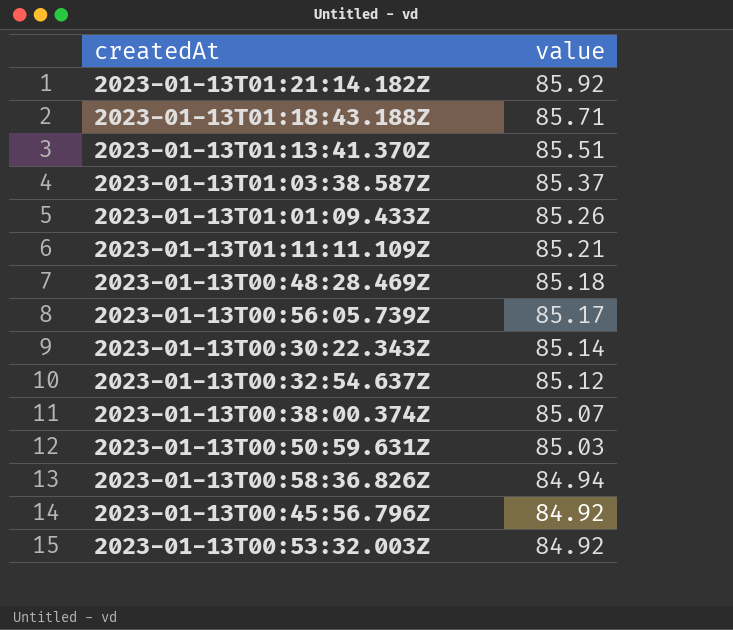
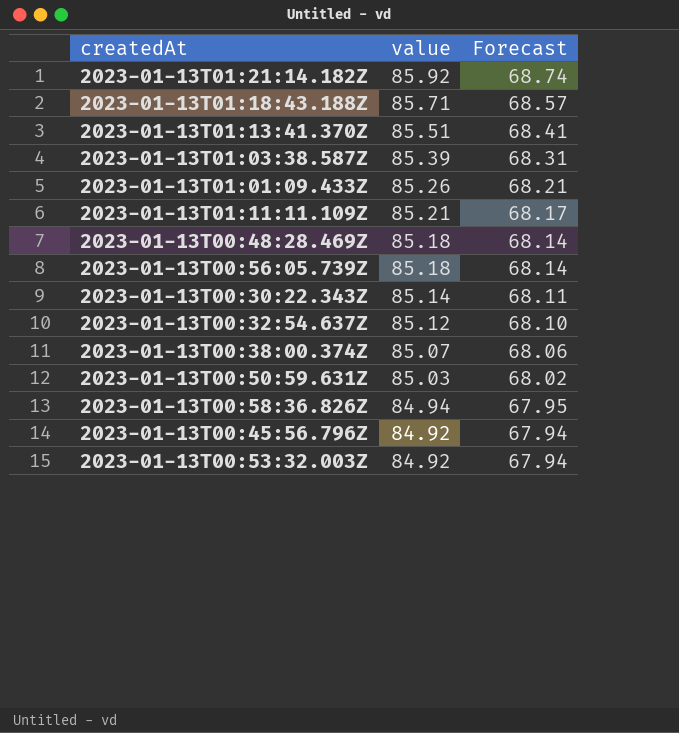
column Forecast | formula: none -> [value] * 0.8
2023-01-13T01:03:38.587Z | value: 85.37 -> 85.39
2023-01-13T00:56:05.739Z | value: 85.17 -> 85.18

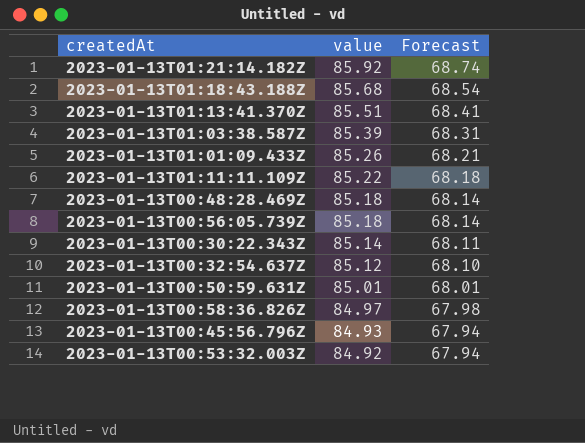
row 2023-01-13T00:38:00.374Z: 85.07 | 68.06 -> none
2023-01-13T01:18:43.188Z | value: 85.71 -> 85.68
2023-01-13T01:18:43.188Z | Forecast: 68.57 -> 68.54
2023-01-13T01:11:11.109Z | value: 85.21 -> 85.22
2023-01-13T01:11:11.109Z | Forecast: 68.17 -> 68.18
2023-01-13T00:50:59.631Z | value: 85.03 -> 85.01
2023-01-13T00:50:59.631Z | Forecast: 68.02 -> 68.01
2023-01-13T00:58:36.826Z | value: 84.94 -> 84.97
2023-01-13T00:58:36.826Z | Forecast: 67.95 -> 67.98
2023-01-13T00:45:56.796Z | value: 84.92 -> 84.93

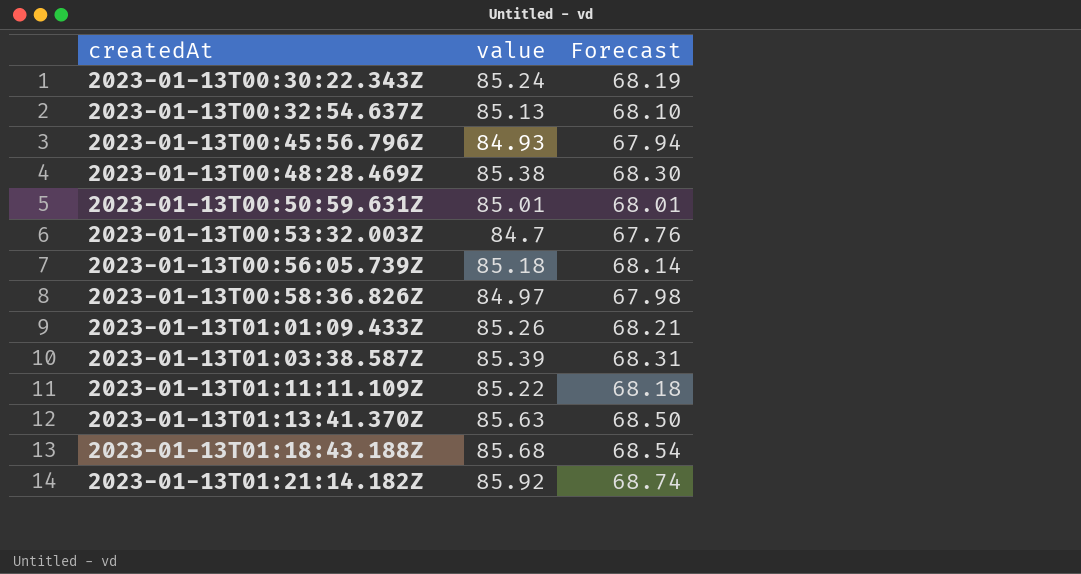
row order: value descending -> createdAt ascending
2023-01-13T00:30:22.343Z | value: 85.14 -> 85.24
2023-01-13T00:30:22.343Z | Forecast: 68.11 -> 68.19
2023-01-13T00:32:54.637Z | value: 85.12 -> 85.13
2023-01-13T00:48:28.469Z | value: 85.18 -> 85.38
2023-01-13T00:48:28.469Z | Forecast: 68.14 -> 68.30
2023-01-13T00:53:32.003Z | value: 84.92 -> 84.7
2023-01-13T00:53:32.003Z | Forecast: 67.94 -> 67.76
2023-01-13T01:13:41.370Z | value: 85.51 -> 85.63
2023-01-13T01:13:41.370Z | Forecast: 68.41 -> 68.50

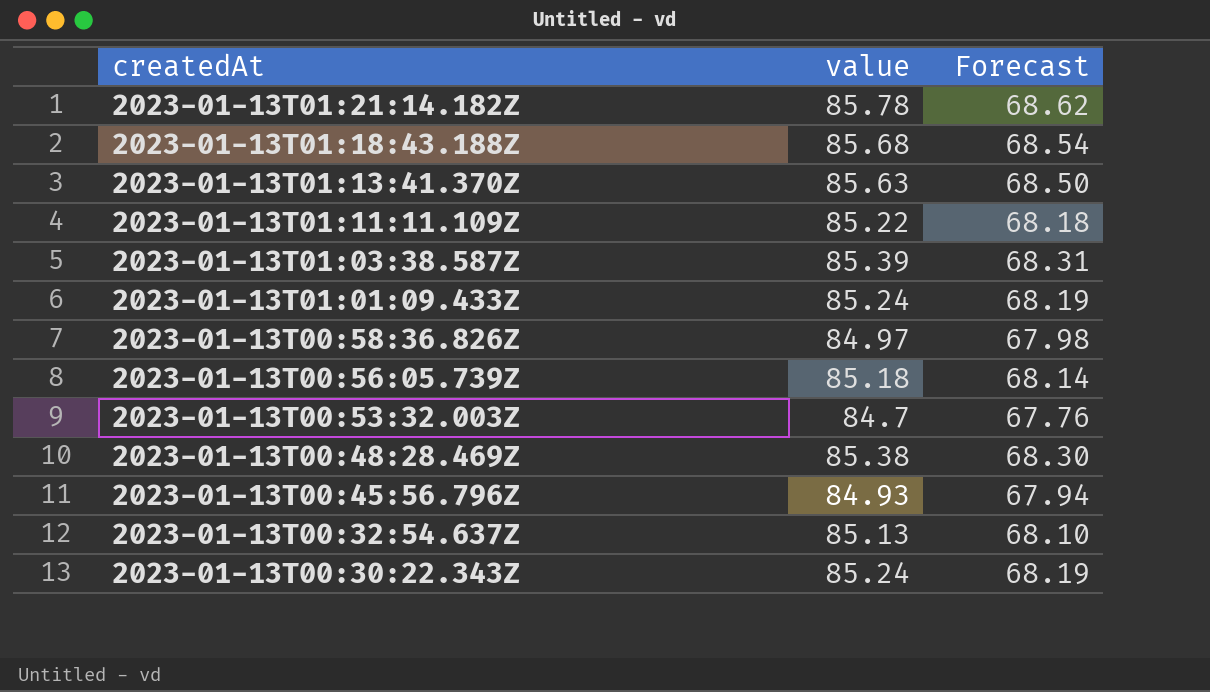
row order: createdAt ascending -> createdAt descending
row 2023-01-13T00:50:59.631Z: 85.01 | 68.01 -> none
2023-01-13T01:21:14.182Z | value: 85.92 -> 85.78
2023-01-13T01:21:14.182Z | Forecast: 68.74 -> 68.62
2023-01-13T01:01:09.433Z | value: 85.26 -> 85.24
2023-01-13T01:01:09.433Z | Forecast: 68.21 -> 68.19

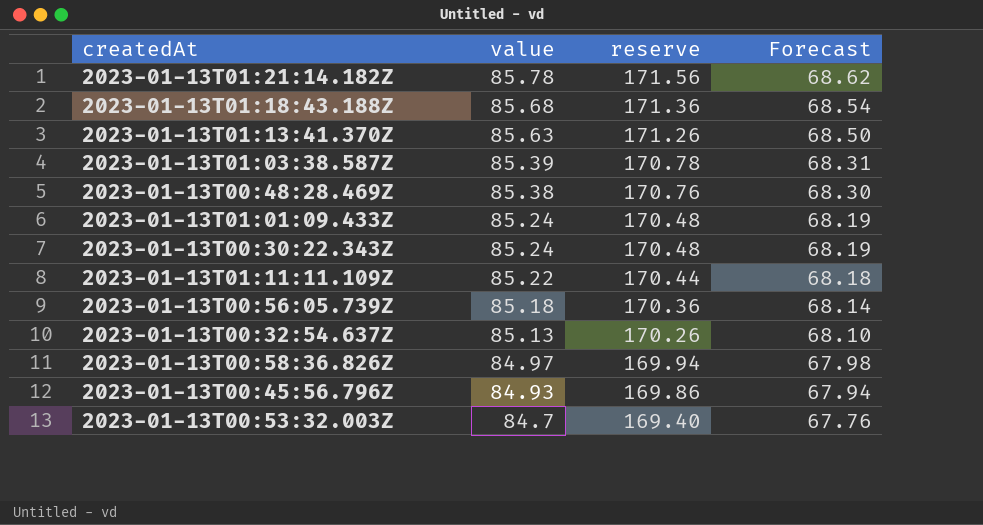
row order: createdAt descending -> value descending
column reserve | formula: none -> [value] * 2

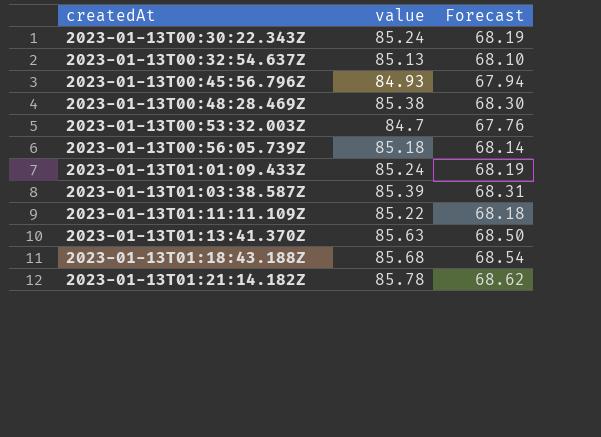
row order: value descending -> createdAt ascending
column reserve | formula: [value] * 2 -> none
row 2023-01-13T00:58:36.826Z: 84.97 | 169.94 | 67.98 -> none

